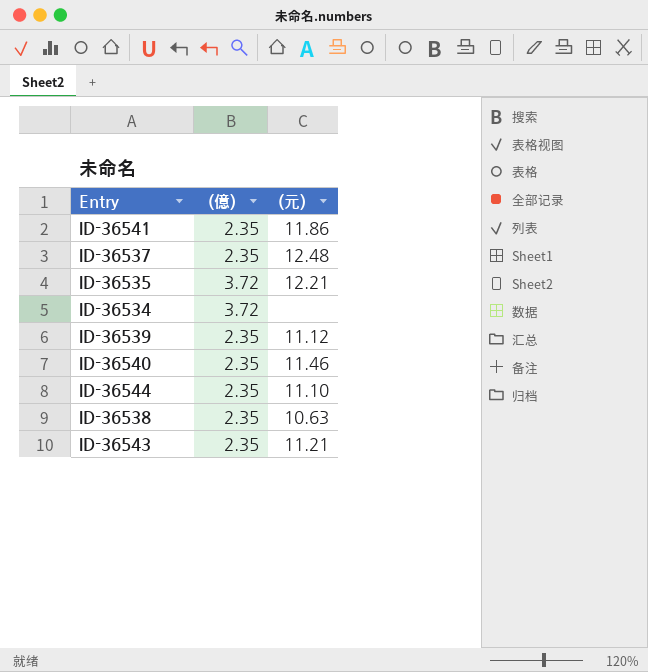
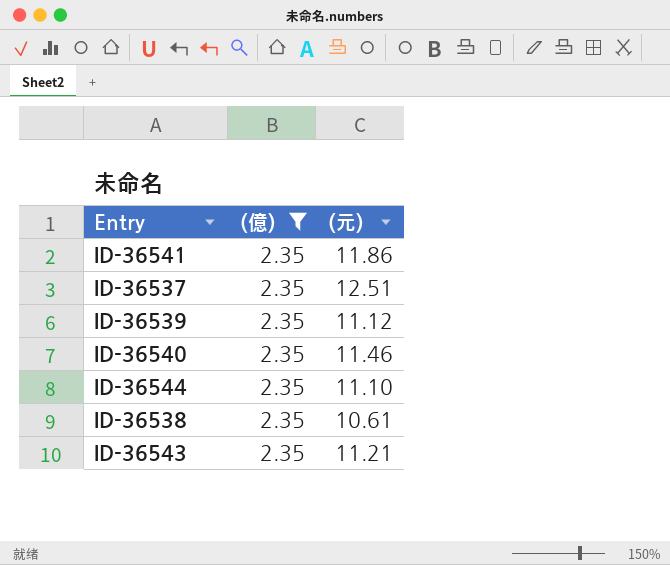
filter: none -> (億) = 2.35
ID-36537 | (元): 12.48 -> 12.51
ID-36538 | (元): 10.63 -> 10.61

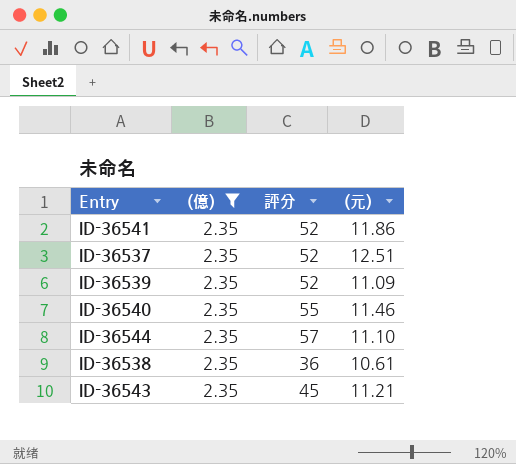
column 評分 | position: none -> 3
ID-36539 | (元): 11.12 -> 11.09

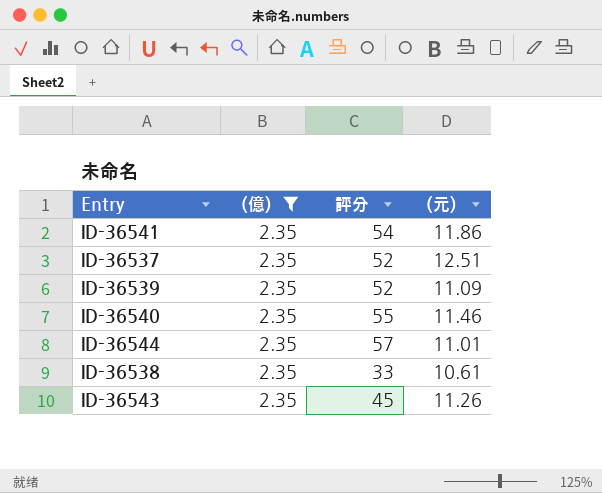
ID-36541 | 評分: 52 -> 54
ID-36544 | (元): 11.10 -> 11.01
ID-36538 | 評分: 36 -> 33
ID-36543 | (元): 11.21 -> 11.26

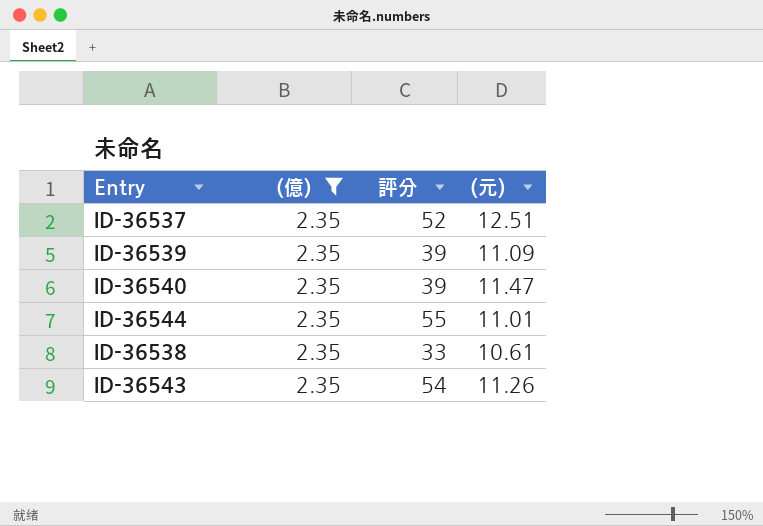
row ID-36541: 2.35 | 54 | 11.86 -> none
ID-36539 | 評分: 52 -> 39
ID-36540 | 評分: 55 -> 39
ID-36540 | (元): 11.46 -> 11.47
ID-36544 | 評分: 57 -> 55
ID-36543 | 評分: 45 -> 54

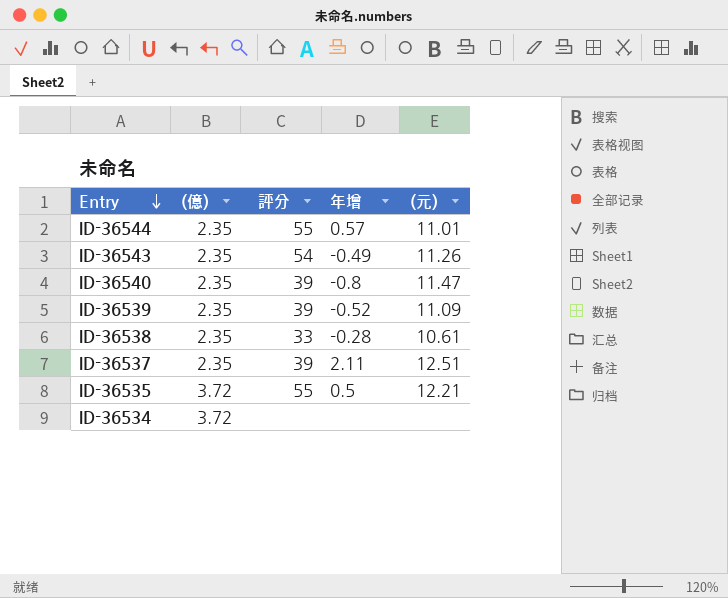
filter: (億) = 2.35 -> none
row order: none -> Entry descending
column 年增 | position: none -> 4
ID-36537 | 評分: 52 -> 39

